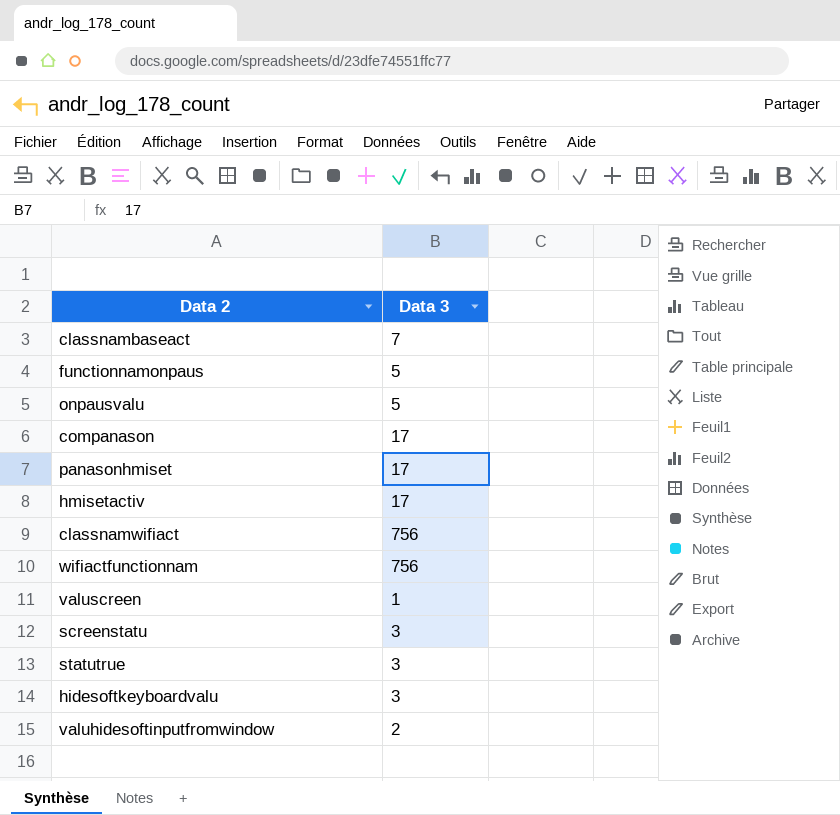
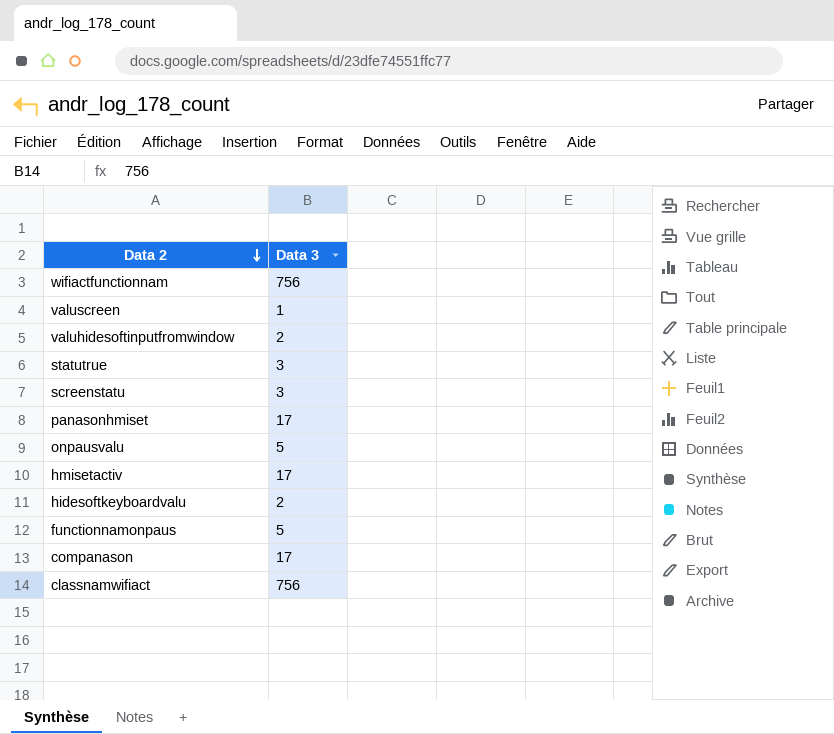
row order: none -> Data 2 descending
row classnambaseact: 7 -> none
hidesoftkeyboardvalu | Data 3: 3 -> 2

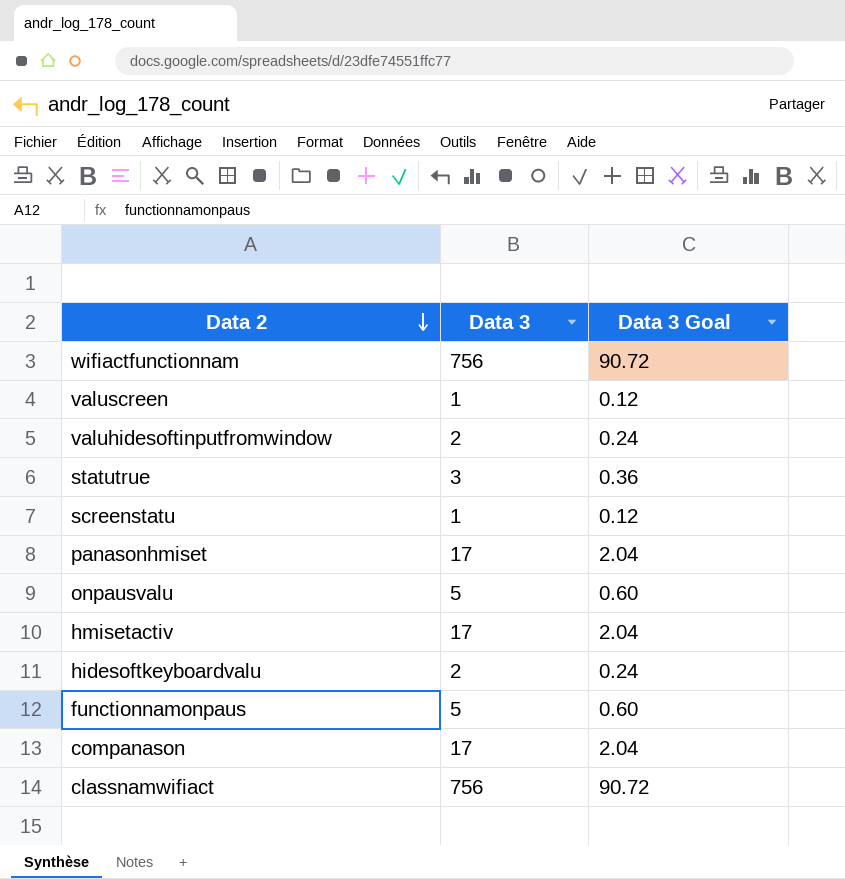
column Data 3 Goal | formula: none -> [Data 3] * 0.12
screenstatu | Data 3: 3 -> 1

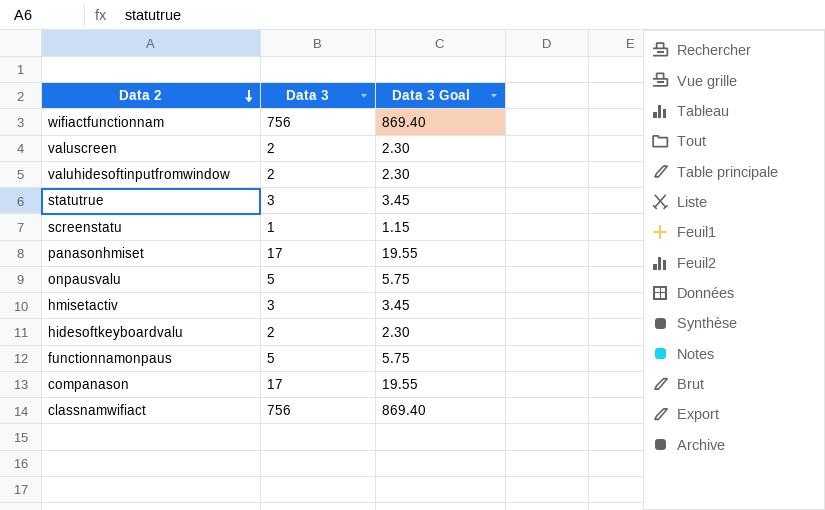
column Data 3 Goal | formula: [Data 3] * 0.12 -> [Data 3] * 1.15
valuscreen | Data 3: 1 -> 2
hmisetactiv | Data 3: 17 -> 3

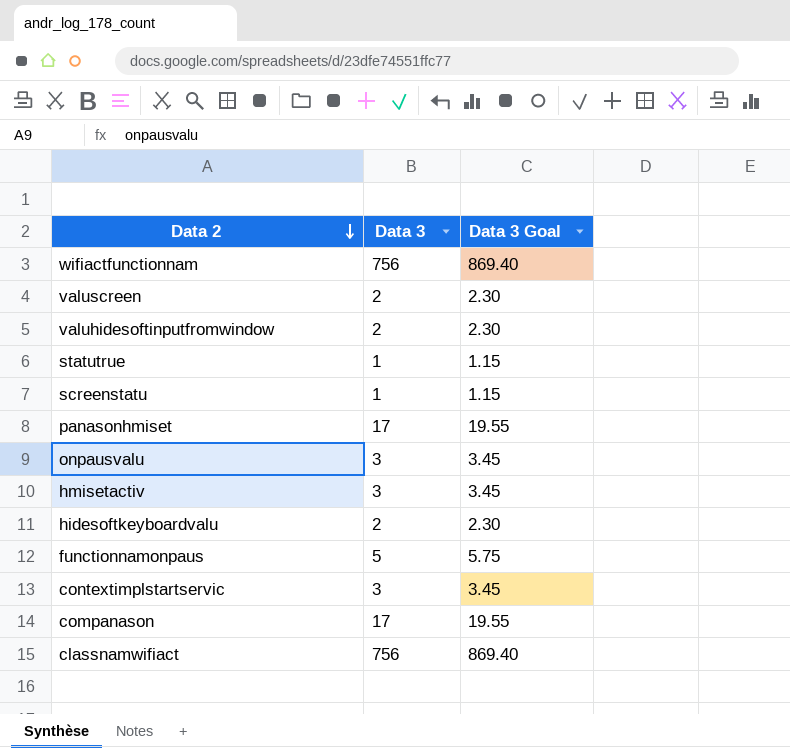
statutrue | Data 3: 3 -> 1
statutrue | Data 3 Goal: 3.45 -> 1.15
onpausvalu | Data 3: 5 -> 3
onpausvalu | Data 3 Goal: 5.75 -> 3.45
row contextimplstartservic: none -> 3 | 3.45

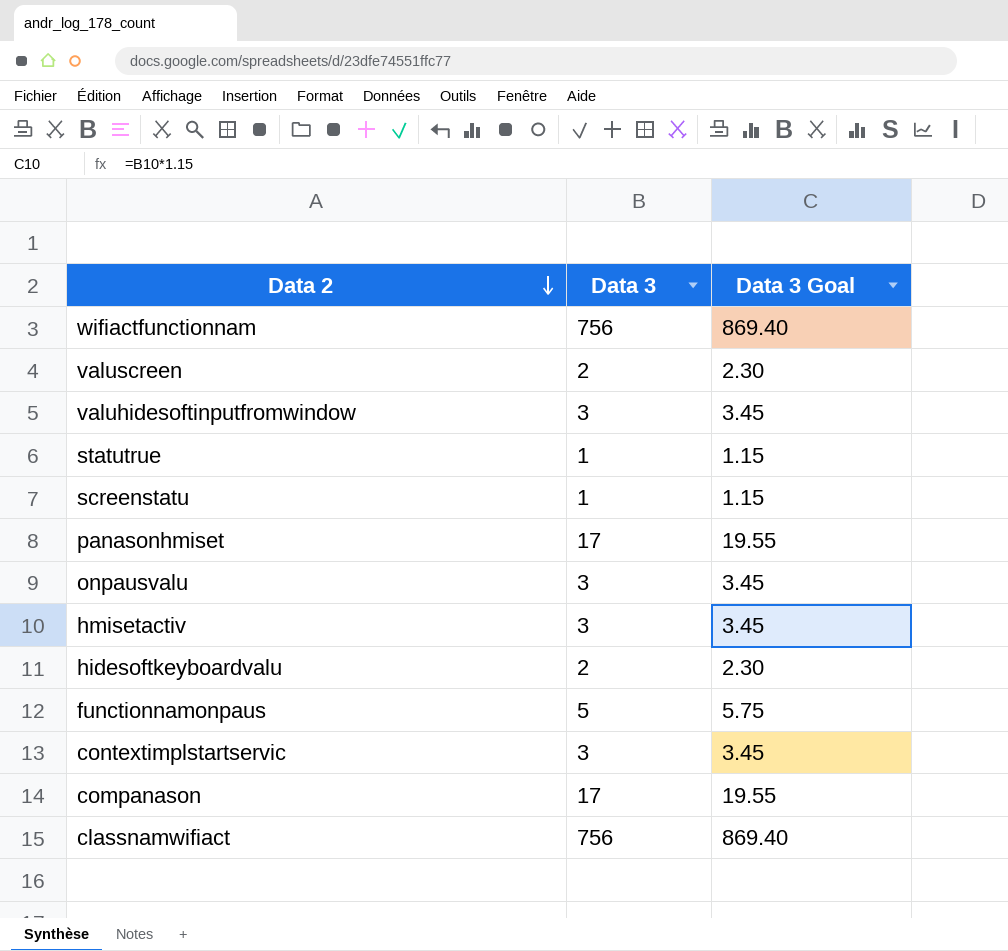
valuhidesoftinputfromwindow | Data 3: 2 -> 3
valuhidesoftinputfromwindow | Data 3 Goal: 2.30 -> 3.45

